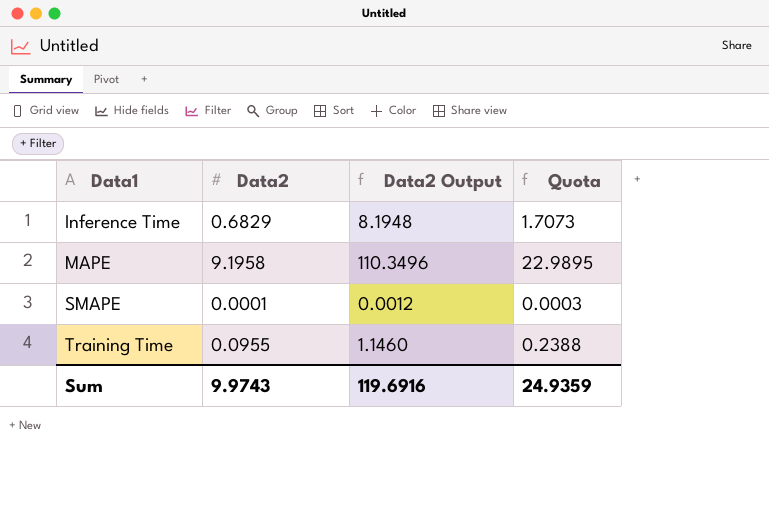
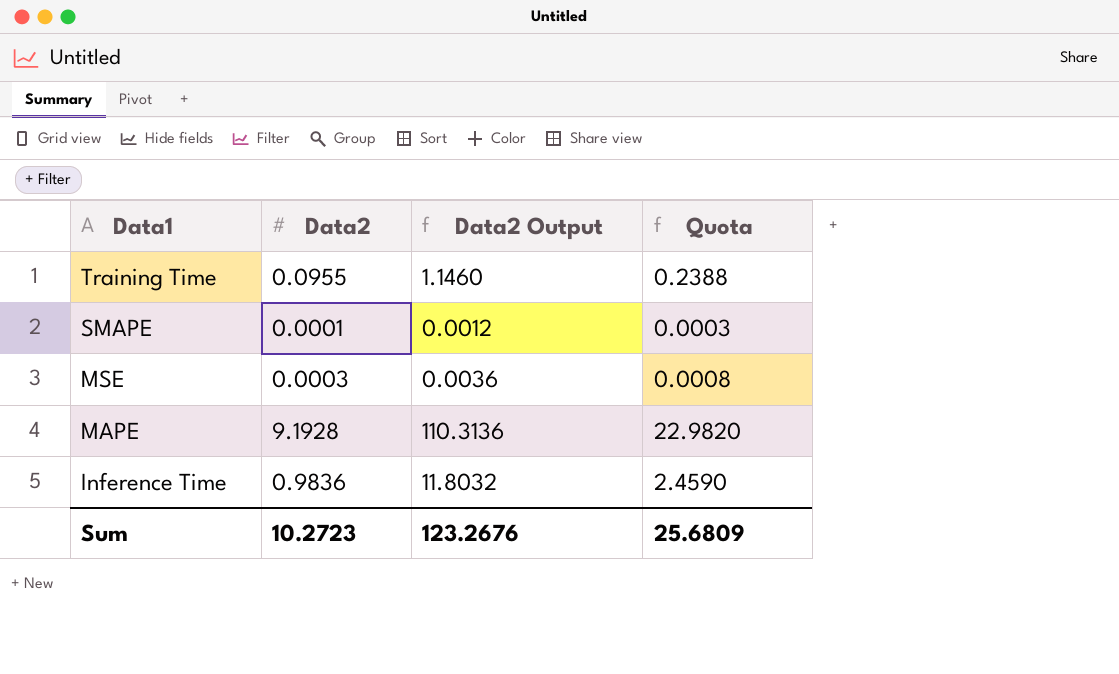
row order: Data1 ascending -> Data1 descending
row MSE: none -> 0.0003 | 0.0036 | 0.0008
MAPE | Data2: 9.1958 -> 9.1928
MAPE | Data2 Output: 110.3496 -> 110.3136
MAPE | Quota: 22.9895 -> 22.9820
Inference Time | Data2: 0.6829 -> 0.9836
Inference Time | Data2 Output: 8.1948 -> 11.8032
Inference Time | Quota: 1.7073 -> 2.4590
Sum | Data2: 9.9743 -> 10.2723
Sum | Data2 Output: 119.6916 -> 123.2676
Sum | Quota: 24.9359 -> 25.6809

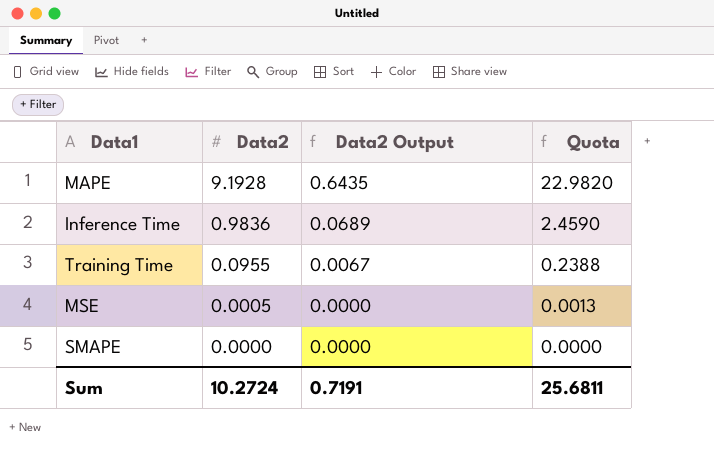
row order: Data1 descending -> Data2 descending
column Data2 Output | formula: [Data2] * 12 -> [Data2] * 0.07
MSE | Data2: 0.0003 -> 0.0005
MSE | Quota: 0.0008 -> 0.0013
SMAPE | Data2: 0.0001 -> 0.0000
SMAPE | Quota: 0.0003 -> 0.0000
Sum | Data2: 10.2723 -> 10.2724
Sum | Data2 Output: 123.2676 -> 0.7191
Sum | Quota: 25.6809 -> 25.6811

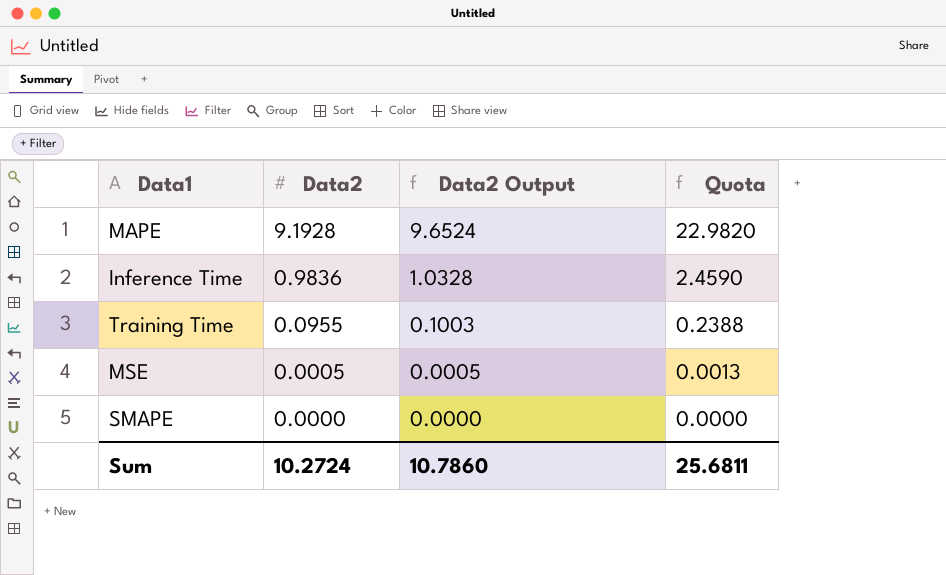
column Data2 Output | formula: [Data2] * 0.07 -> [Data2] * 1.05
Sum | Data2 Output: 0.7191 -> 10.7860

